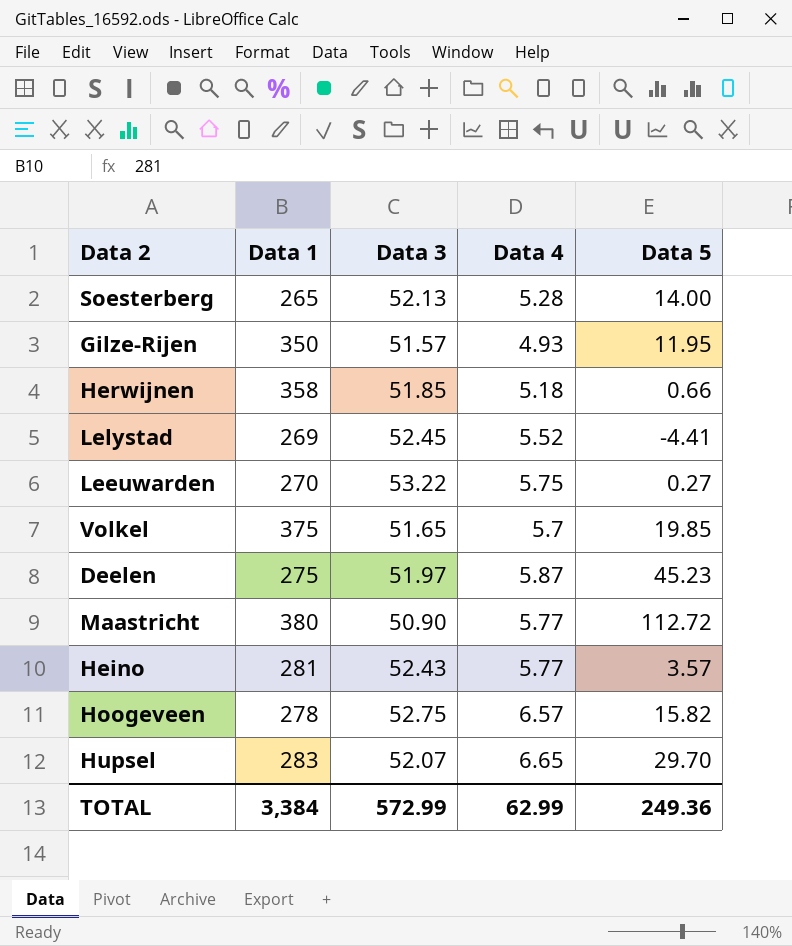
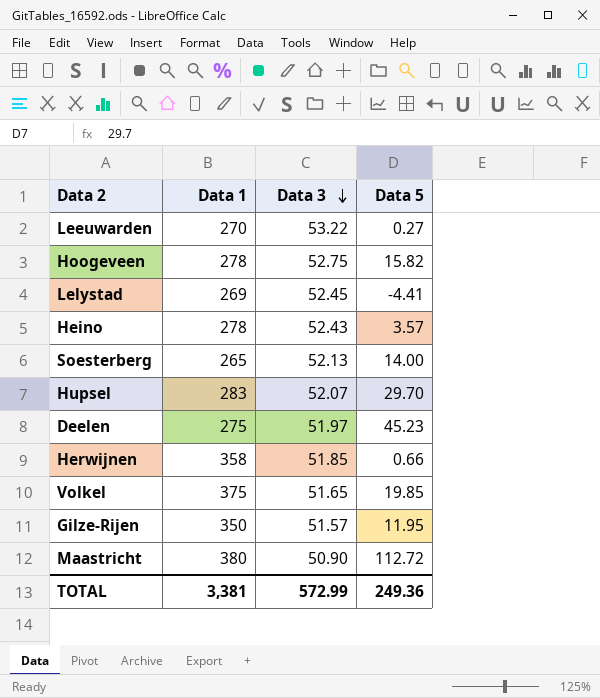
row order: none -> Data 3 descending
column Data 4 | position: 4 -> none
Heino | Data 1: 281 -> 278
TOTAL | Data 1: 3,384 -> 3,381

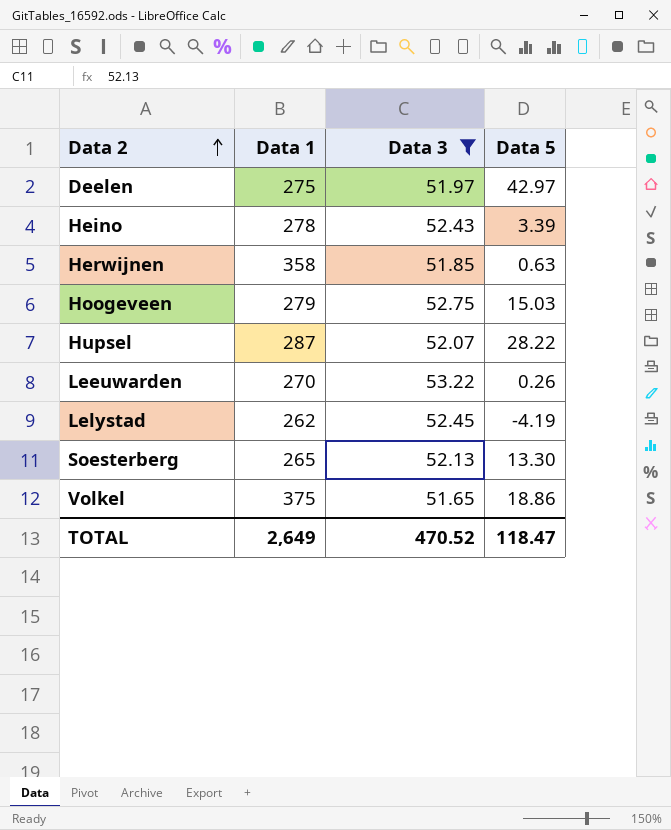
filter: none -> Data 3 >= 51.65
row order: Data 3 descending -> Data 2 ascending
Deelen | Data 5: 45.23 -> 42.97
Heino | Data 5: 3.57 -> 3.39
Herwijnen | Data 5: 0.66 -> 0.63
Hoogeveen | Data 1: 278 -> 279
Hoogeveen | Data 5: 15.82 -> 15.03
Hupsel | Data 1: 283 -> 287
Hupsel | Data 5: 29.70 -> 28.22
Leeuwarden | Data 5: 0.27 -> 0.26
Lelystad | Data 1: 269 -> 262
Lelystad | Data 5: -4.41 -> -4.19
Soesterberg | Data 5: 14.00 -> 13.30
Volkel | Data 5: 19.85 -> 18.86
TOTAL | Data 1: 3,381 -> 2,649
TOTAL | Data 3: 572.99 -> 470.52
TOTAL | Data 5: 249.36 -> 118.47

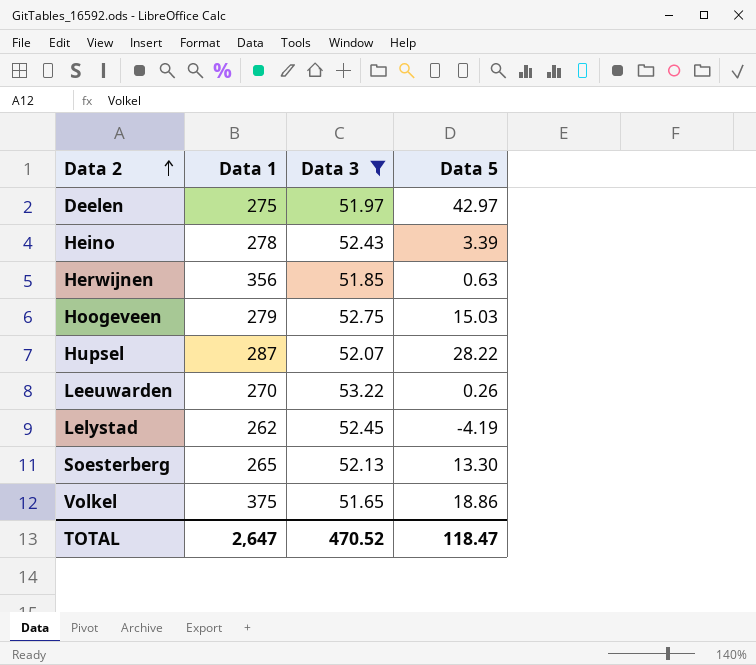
Herwijnen | Data 1: 358 -> 356
TOTAL | Data 1: 2,649 -> 2,647

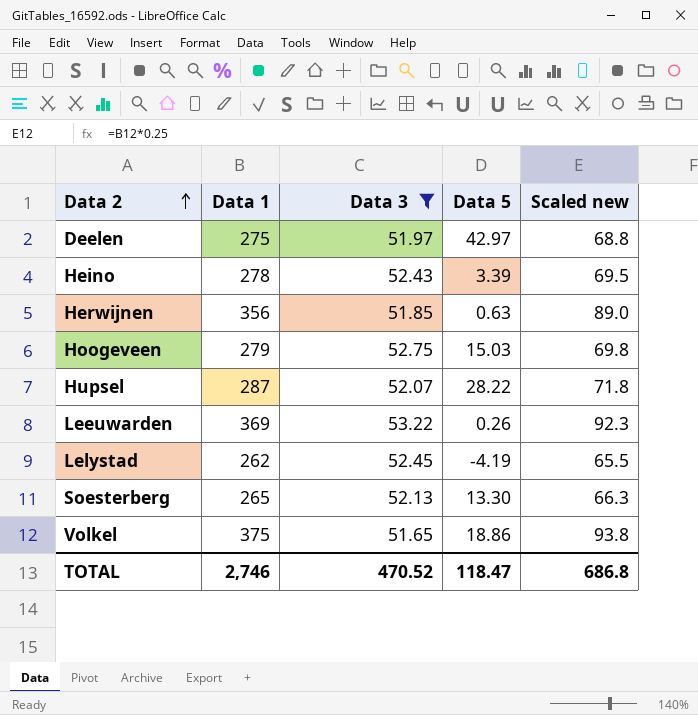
column Scaled new | formula: none -> [Data 1] * 0.25
Leeuwarden | Data 1: 270 -> 369
TOTAL | Data 1: 2,647 -> 2,746

